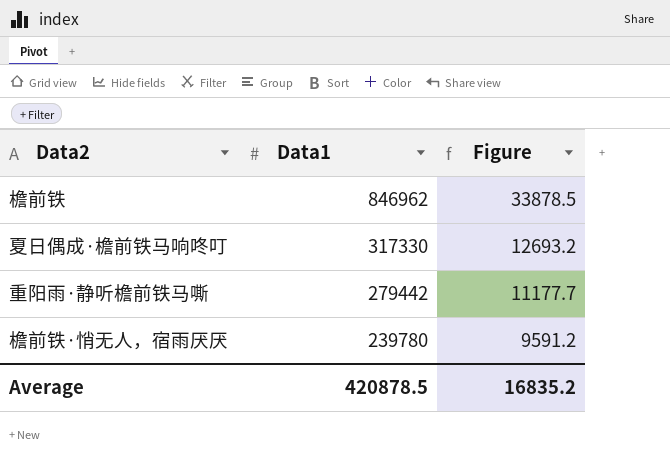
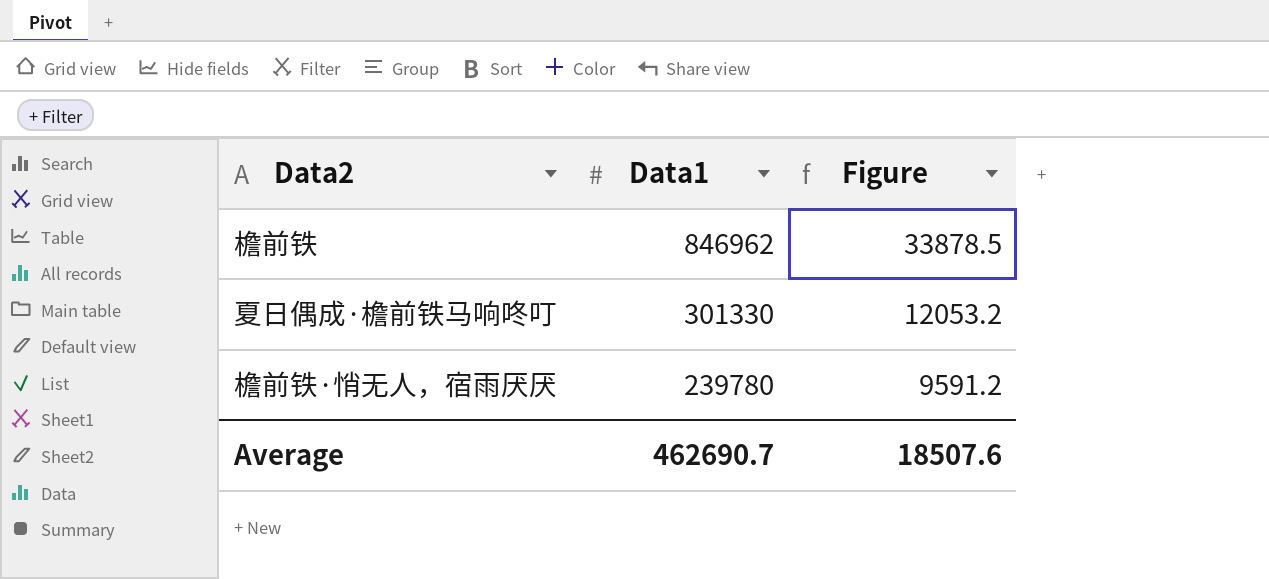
row 重阳雨·静听檐前铁马嘶: 279442 | 11177.7 -> none
夏日偶成·檐前铁马响咚叮 | Data1: 317330 -> 301330
夏日偶成·檐前铁马响咚叮 | Figure: 12693.2 -> 12053.2
Average | Data1: 420878.5 -> 462690.7
Average | Figure: 16835.2 -> 18507.6

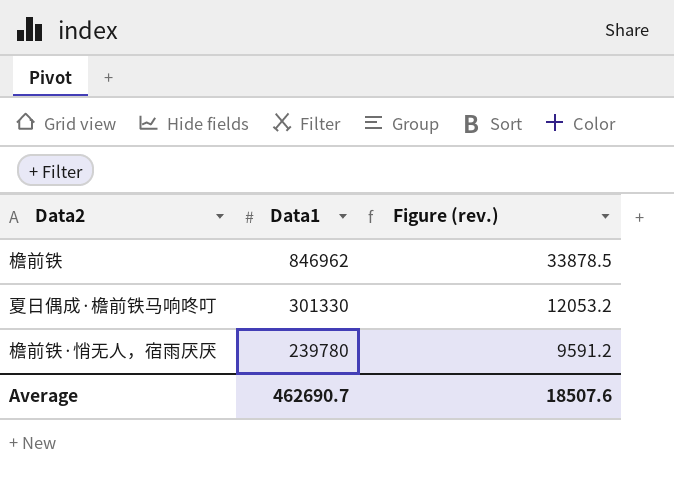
column name: Figure -> Figure (rev.)

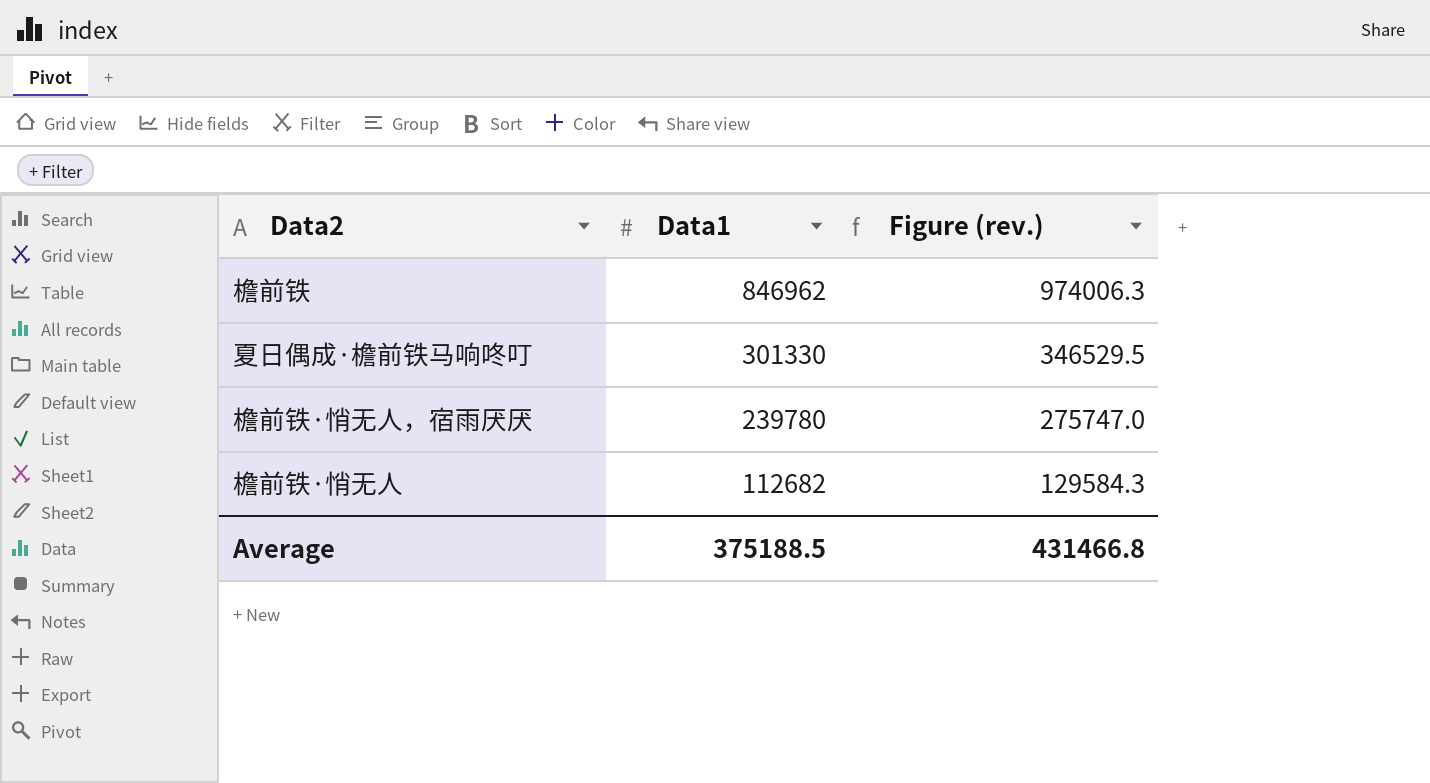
column Figure (rev.) | formula: [Data1] * 0.04 -> [Data1] * 1.15
row 檐前铁·悄无人: none -> 112682 | 129584.3
Average | Data1: 462690.7 -> 375188.5
Average | Figure (rev.): 18507.6 -> 431466.8

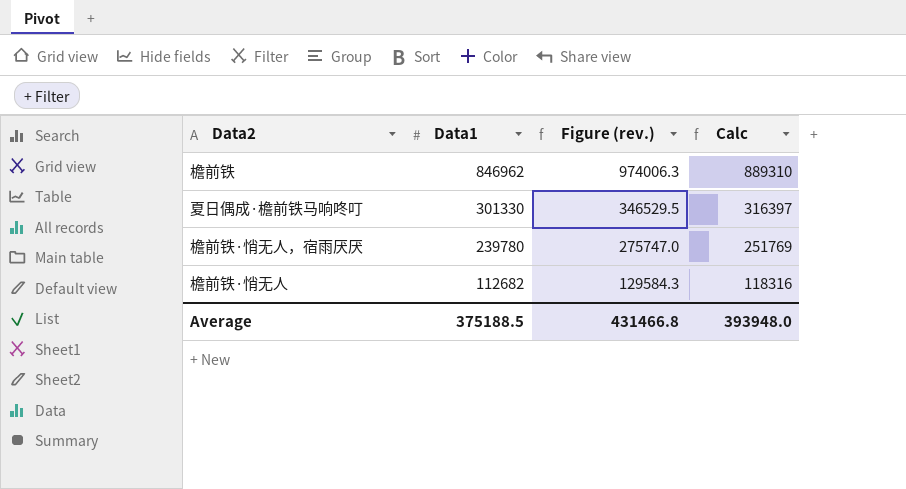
column Calc | formula: none -> [Data1] * 1.05

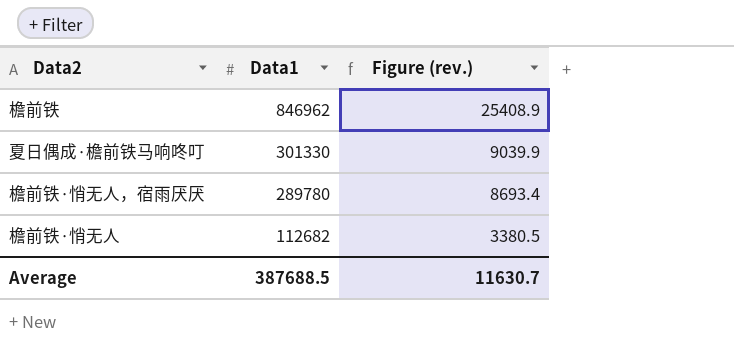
column Calc | formula: [Data1] * 1.05 -> none
column Figure (rev.) | formula: [Data1] * 1.15 -> [Data1] * 0.03
檐前铁·悄无人，宿雨厌厌 | Data1: 239780 -> 289780
Average | Data1: 375188.5 -> 387688.5
Average | Figure (rev.): 431466.8 -> 11630.7

